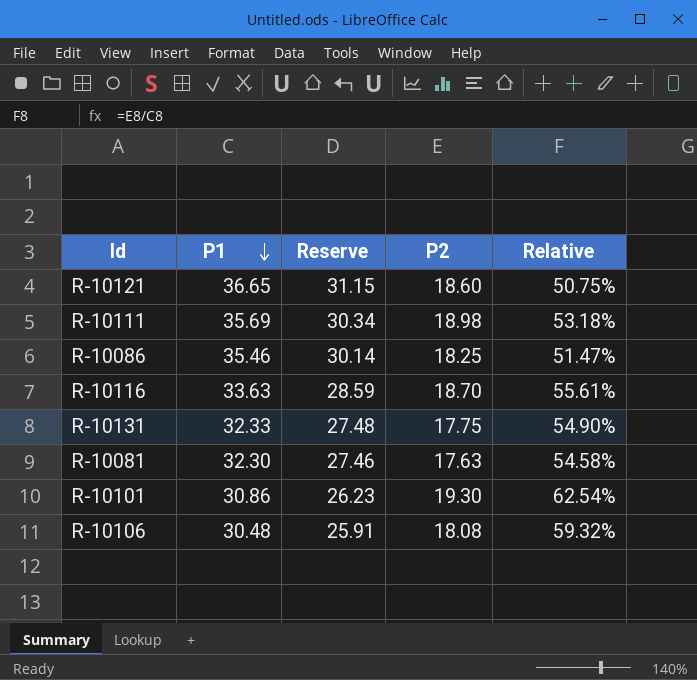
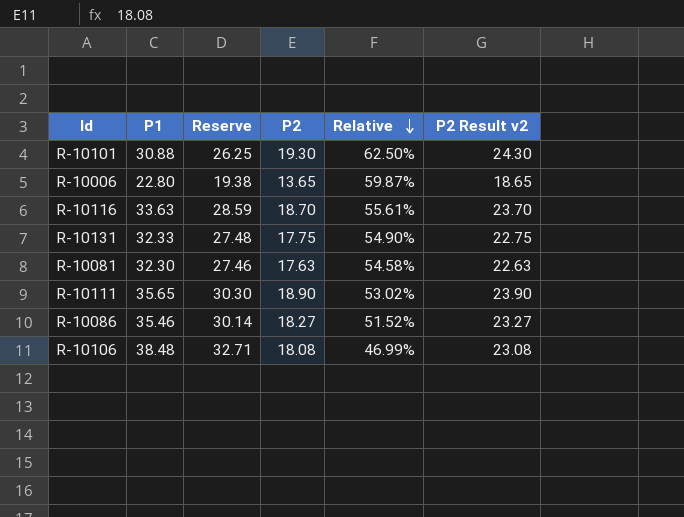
row order: P1 descending -> Relative descending
column P2 Result v2 | formula: none -> [P2] + 5
row R-10121: 36.65 | 31.15 | 18.60 | 50.75% -> none
R-10101 | P1: 30.86 -> 30.88
R-10101 | Reserve: 26.23 -> 26.25
R-10101 | Relative: 62.54% -> 62.50%
row R-10006: none -> 22.80 | 19.38 | 13.65 | 59.87% | 18.65
R-10111 | P1: 35.69 -> 35.65
R-10111 | Reserve: 30.34 -> 30.30
R-10111 | P2: 18.98 -> 18.90
R-10111 | Relative: 53.18% -> 53.02%
R-10086 | P2: 18.25 -> 18.27
R-10086 | Relative: 51.47% -> 51.52%
R-10106 | P1: 30.48 -> 38.48
R-10106 | Reserve: 25.91 -> 32.71
R-10106 | Relative: 59.32% -> 46.99%

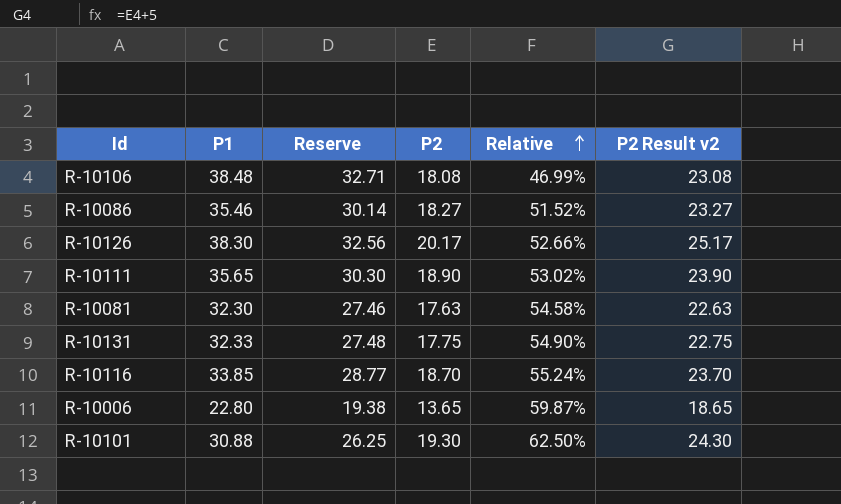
row order: Relative descending -> Relative ascending
row R-10126: none -> 38.30 | 32.56 | 20.17 | 52.66% | 25.17
R-10116 | P1: 33.63 -> 33.85
R-10116 | Reserve: 28.59 -> 28.77
R-10116 | Relative: 55.61% -> 55.24%

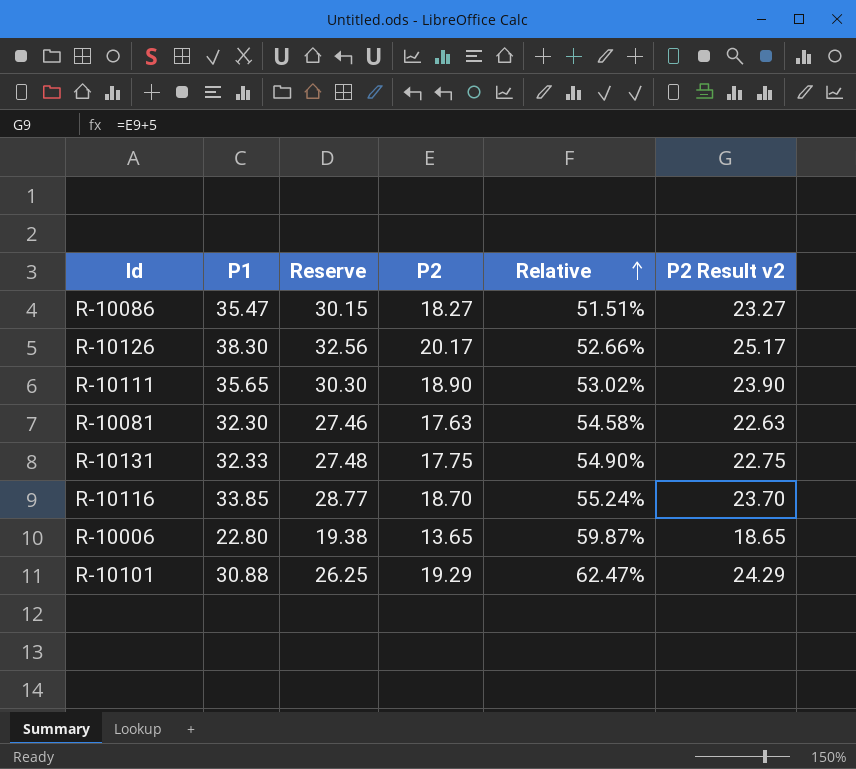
row R-10106: 38.48 | 32.71 | 18.08 | 46.99% | 23.08 -> none
R-10086 | P1: 35.46 -> 35.47
R-10086 | Reserve: 30.14 -> 30.15
R-10086 | Relative: 51.52% -> 51.51%
R-10101 | P2: 19.30 -> 19.29
R-10101 | Relative: 62.50% -> 62.47%
R-10101 | P2 Result v2: 24.30 -> 24.29

